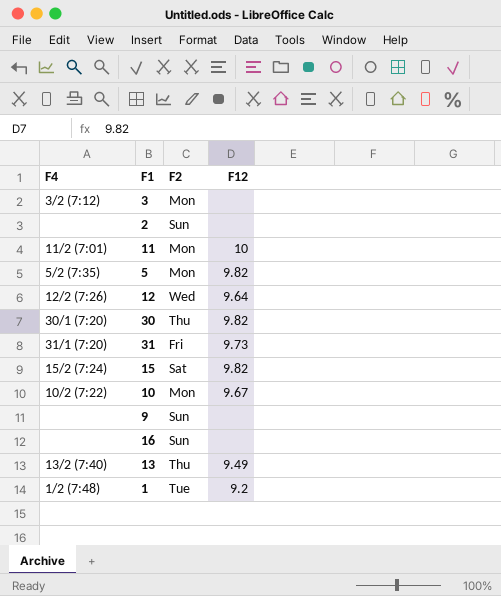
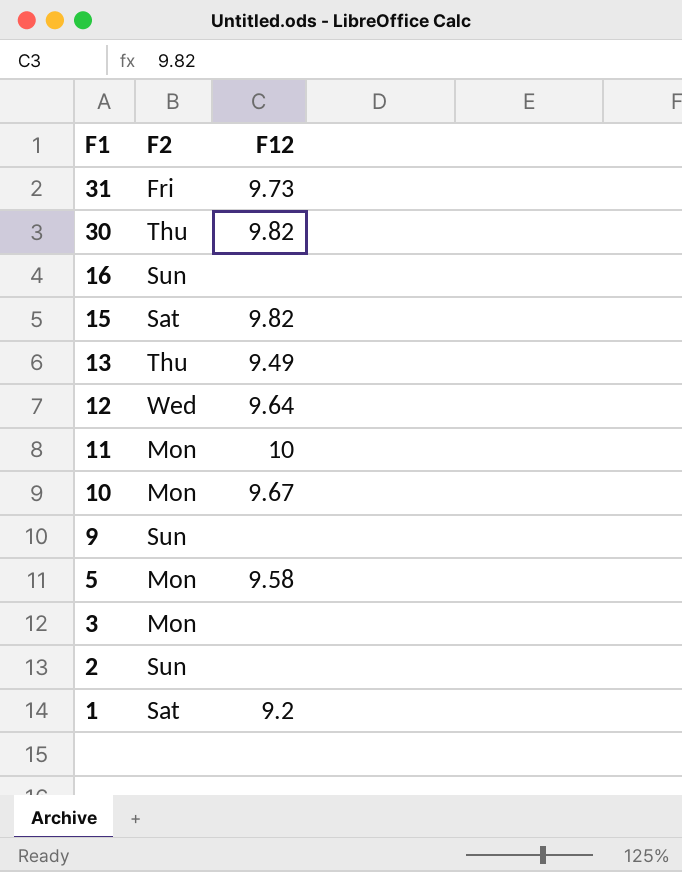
row order: none -> F1 descending
column F4 | position: 1 -> none
5 | F12: 9.82 -> 9.58
1 | F2: Tue -> Sat

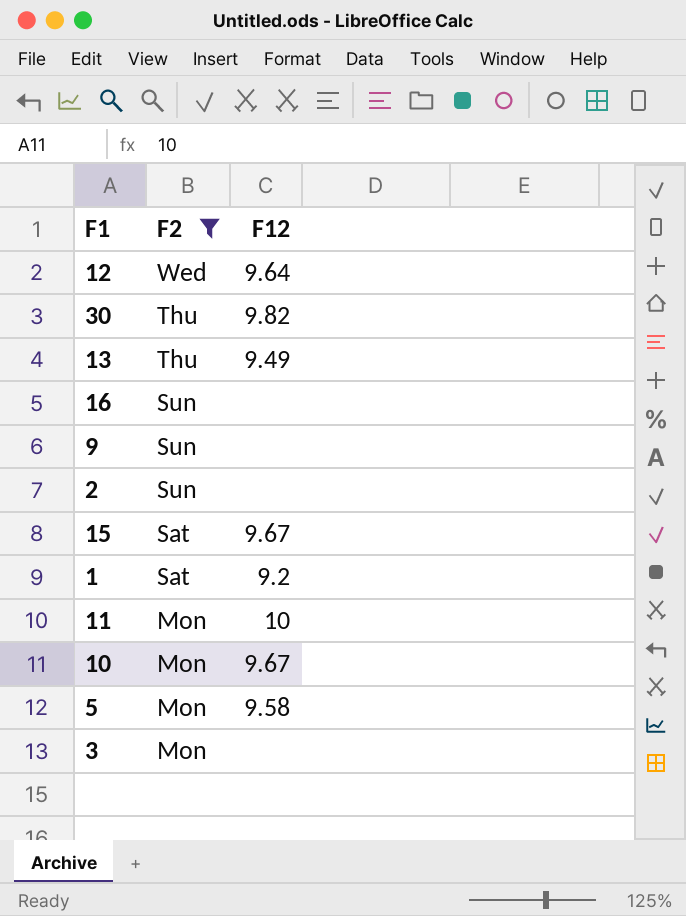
filter: none -> F2 != Fri
row order: F1 descending -> F2 descending
15 | F12: 9.82 -> 9.67

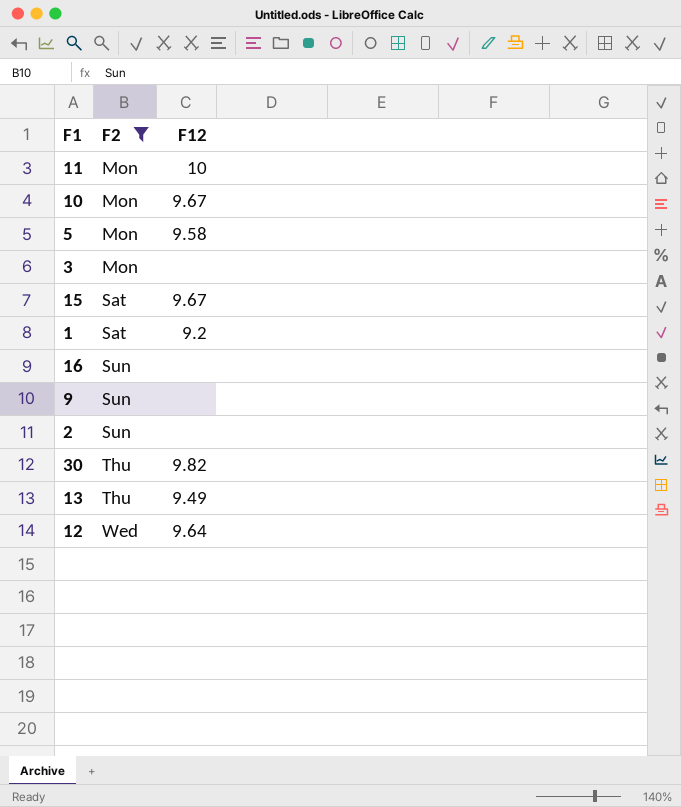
row order: F2 descending -> F2 ascending

